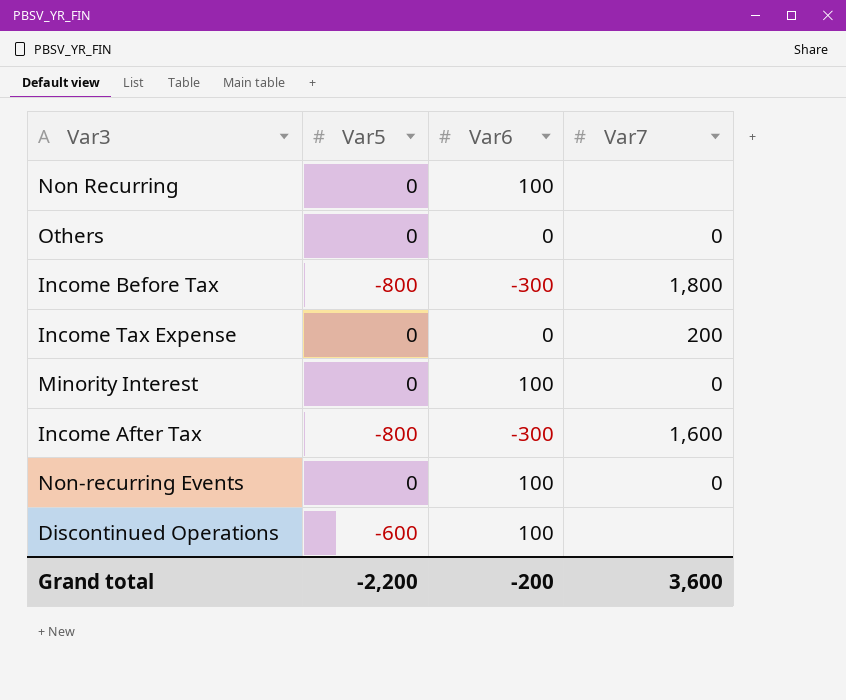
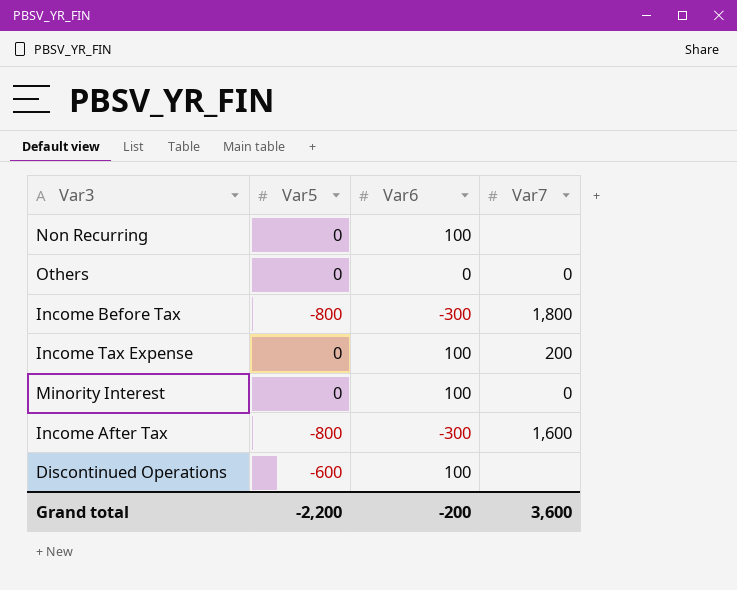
row Non-recurring Events: 0 | 100 | 0 -> none
Income Tax Expense | Var6: 0 -> 100

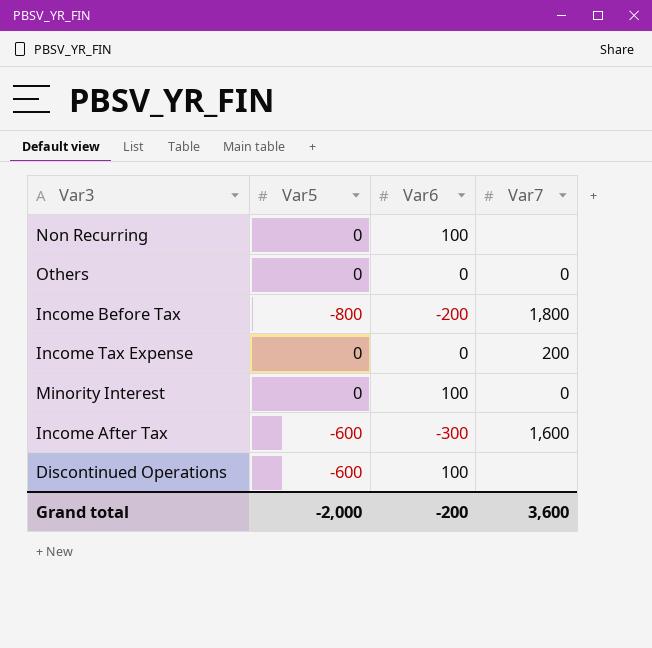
Income Before Tax | Var6: -300 -> -200
Income Tax Expense | Var6: 100 -> 0
Income After Tax | Var5: -800 -> -600
Grand total | Var5: -2,200 -> -2,000

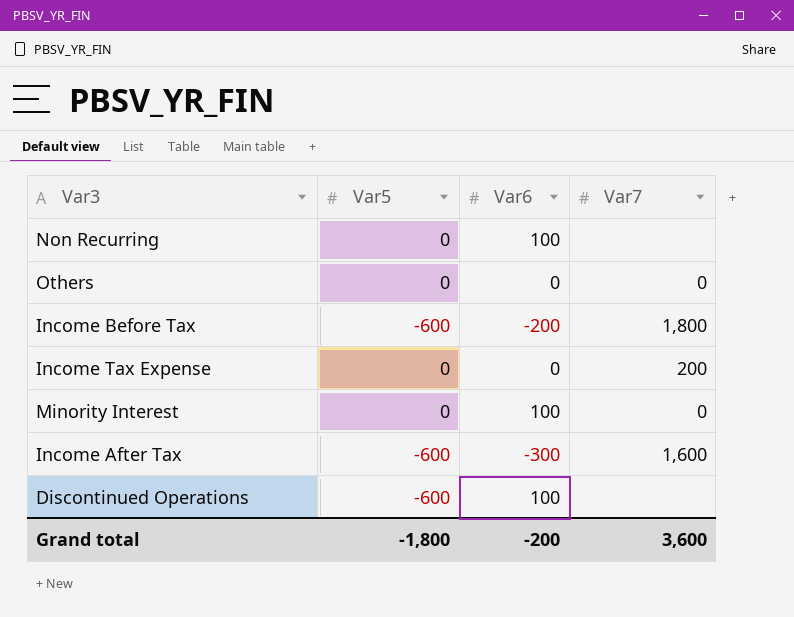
Income Before Tax | Var5: -800 -> -600
Grand total | Var5: -2,000 -> -1,800

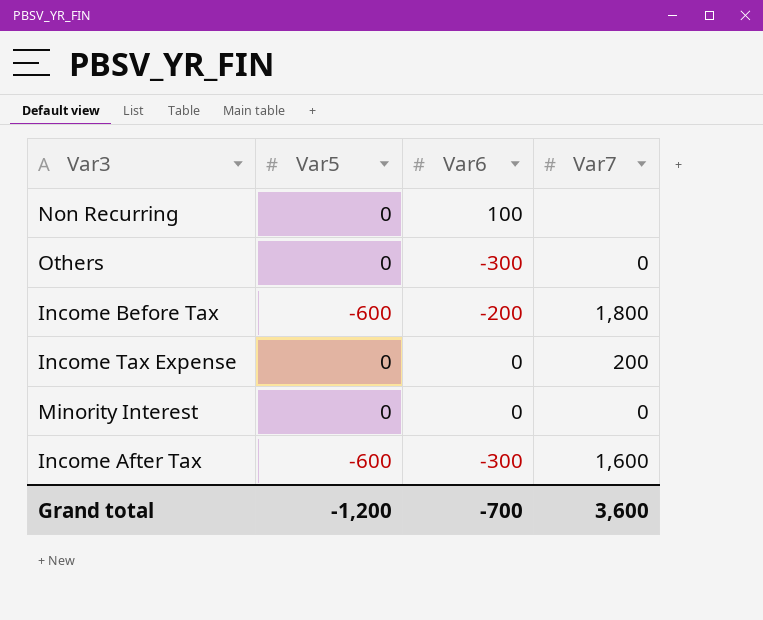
row Discontinued Operations: -600 | 100 | none -> none
Others | Var6: 0 -> -300
Minority Interest | Var6: 100 -> 0
Grand total | Var5: -1,800 -> -1,200
Grand total | Var6: -200 -> -700

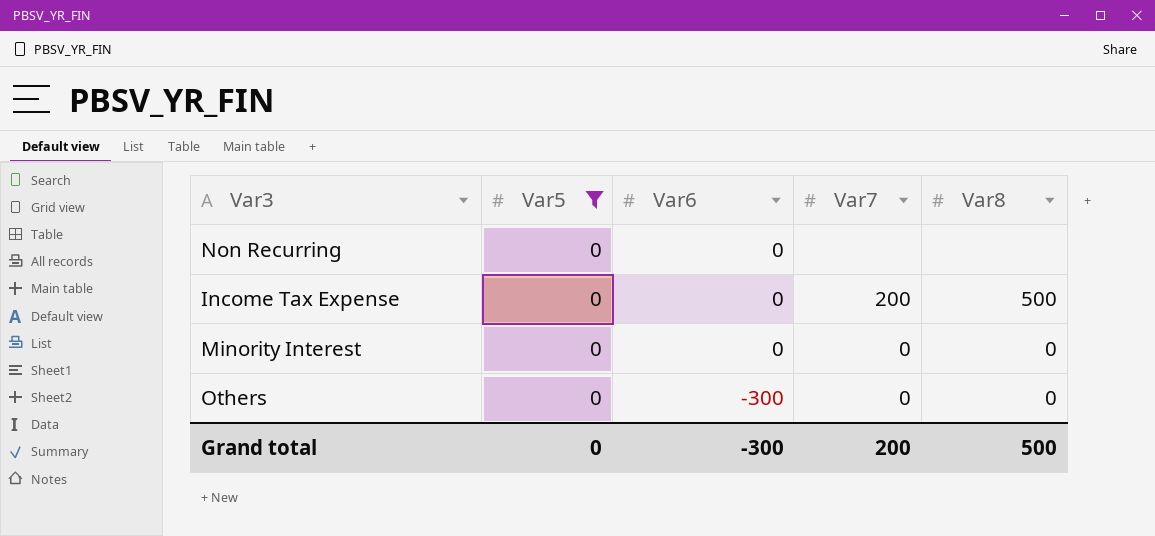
filter: none -> Var5 = 0
row order: none -> Var6 descending
column Var8 | position: none -> 5
Non Recurring | Var6: 100 -> 0
Grand total | Var5: -1,200 -> 0
Grand total | Var6: -700 -> -300
Grand total | Var7: 3,600 -> 200

